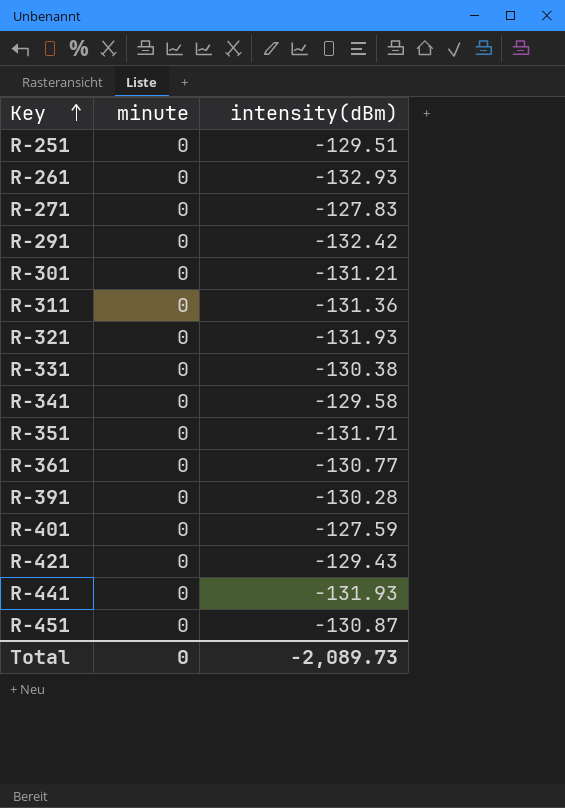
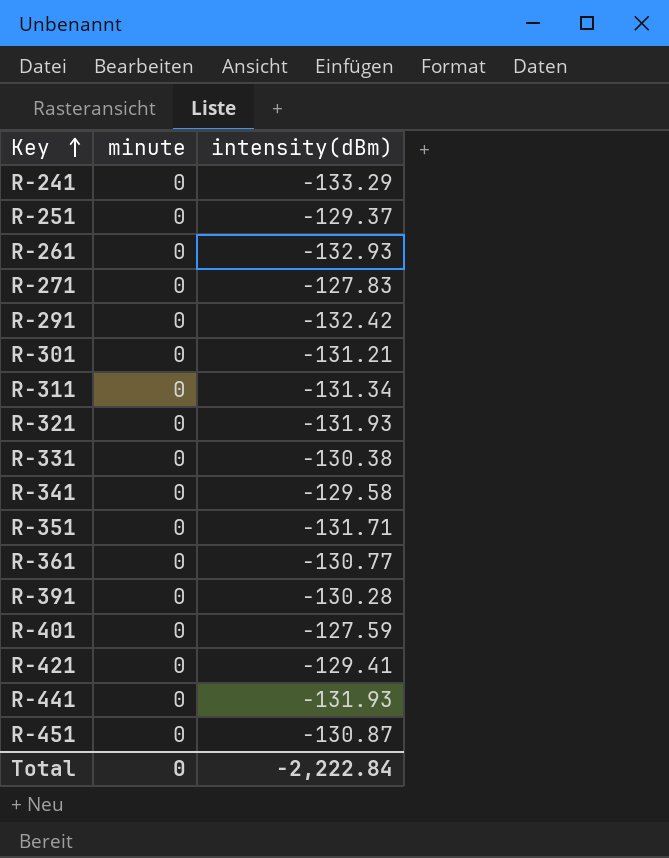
row R-241: none -> 0 | -133.29
R-251 | intensity(dBm): -129.51 -> -129.37
R-311 | intensity(dBm): -131.36 -> -131.34
R-421 | intensity(dBm): -129.43 -> -129.41
Total | intensity(dBm): -2,089.73 -> -2,222.84

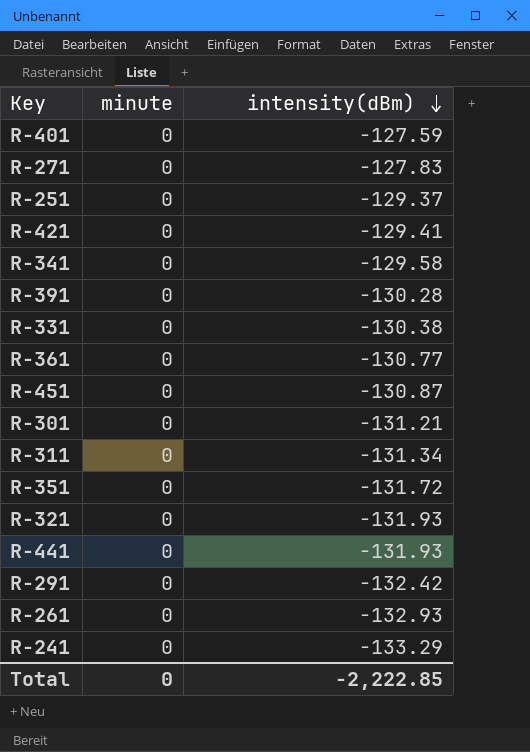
row order: Key ascending -> intensity(dBm) descending
R-351 | intensity(dBm): -131.71 -> -131.72
Total | intensity(dBm): -2,222.84 -> -2,222.85

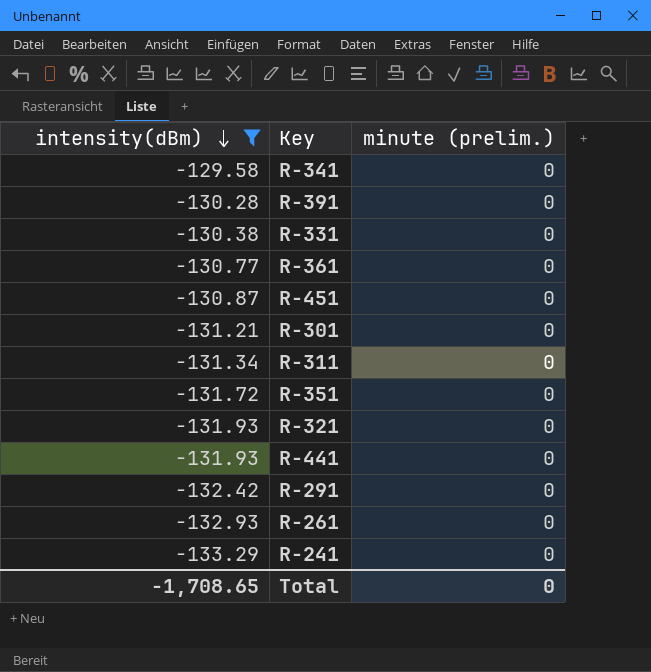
filter: none -> intensity(dBm) <= -129.58
column intensity(dBm) | position: 3 -> 1
column name: minute -> minute (prelim.)
Total | intensity(dBm): -2,222.85 -> -1,708.65

